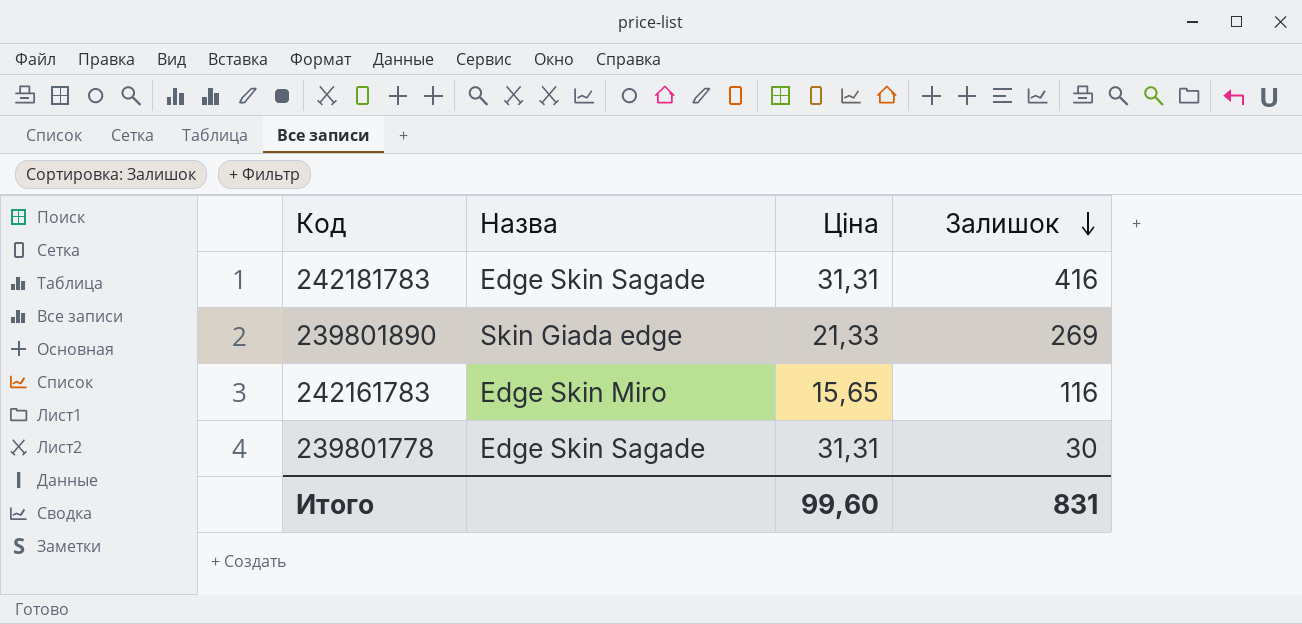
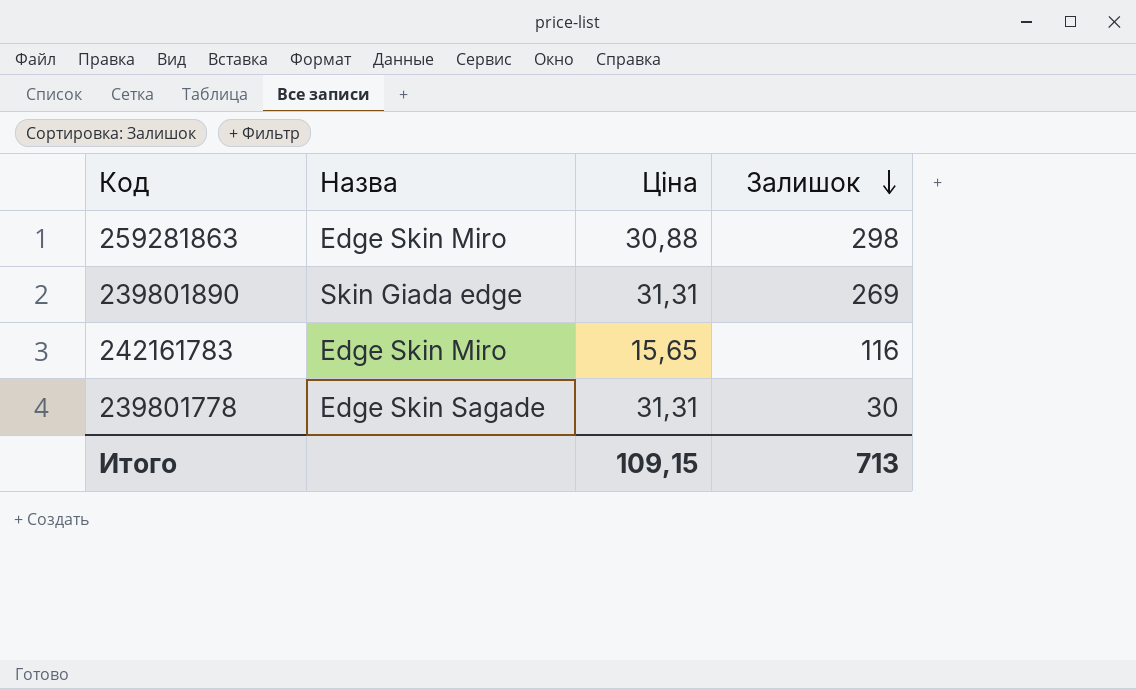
row 242181783: Edge Skin Sagade | 31,31 | 416 -> none
row 259281863: none -> Edge Skin Miro | 30,88 | 298
239801890 | Ціна: 21,33 -> 31,31
Итого | Ціна: 99,60 -> 109,15
Итого | Залишок: 831 -> 713

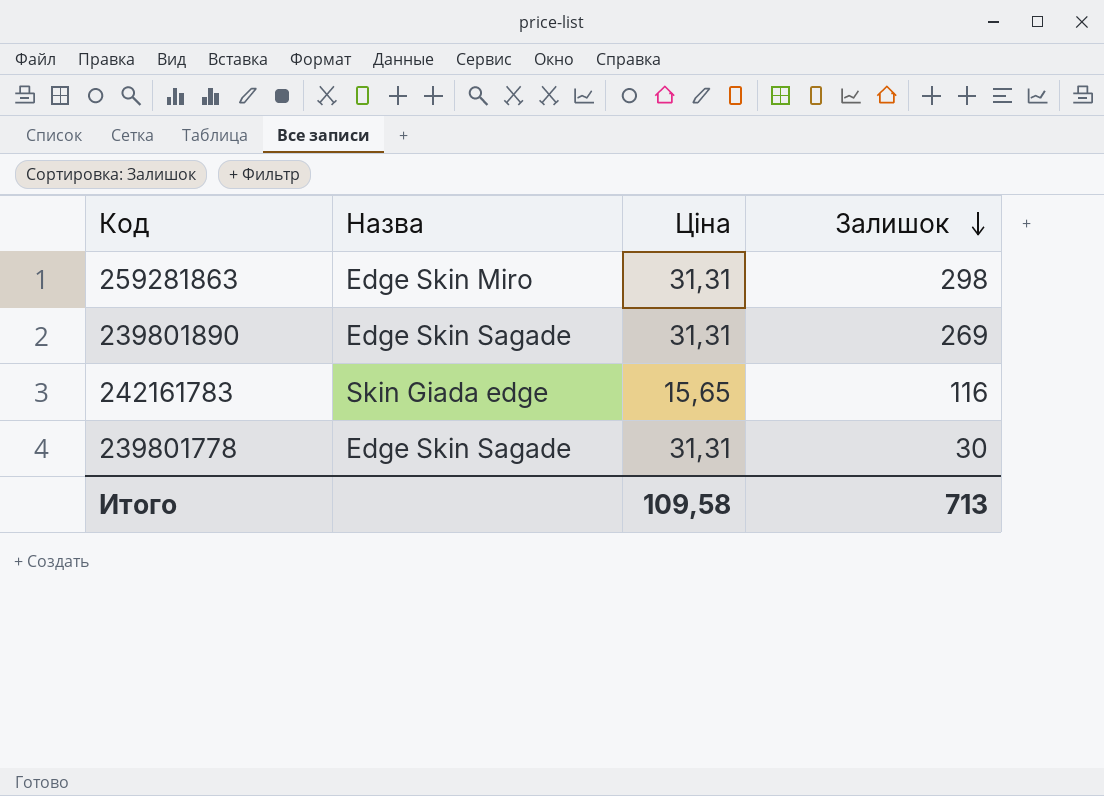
259281863 | Ціна: 30,88 -> 31,31
239801890 | Назва: Skin Giada edge -> Edge Skin Sagade
242161783 | Назва: Edge Skin Miro -> Skin Giada edge
Итого | Ціна: 109,15 -> 109,58

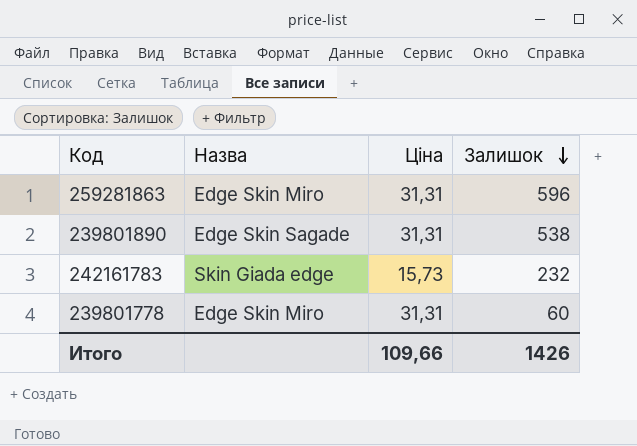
259281863 | Залишок: 298 -> 596
239801890 | Залишок: 269 -> 538
242161783 | Ціна: 15,65 -> 15,73
242161783 | Залишок: 116 -> 232
239801778 | Назва: Edge Skin Sagade -> Edge Skin Miro
239801778 | Залишок: 30 -> 60
Итого | Ціна: 109,58 -> 109,66
Итого | Залишок: 713 -> 1426

